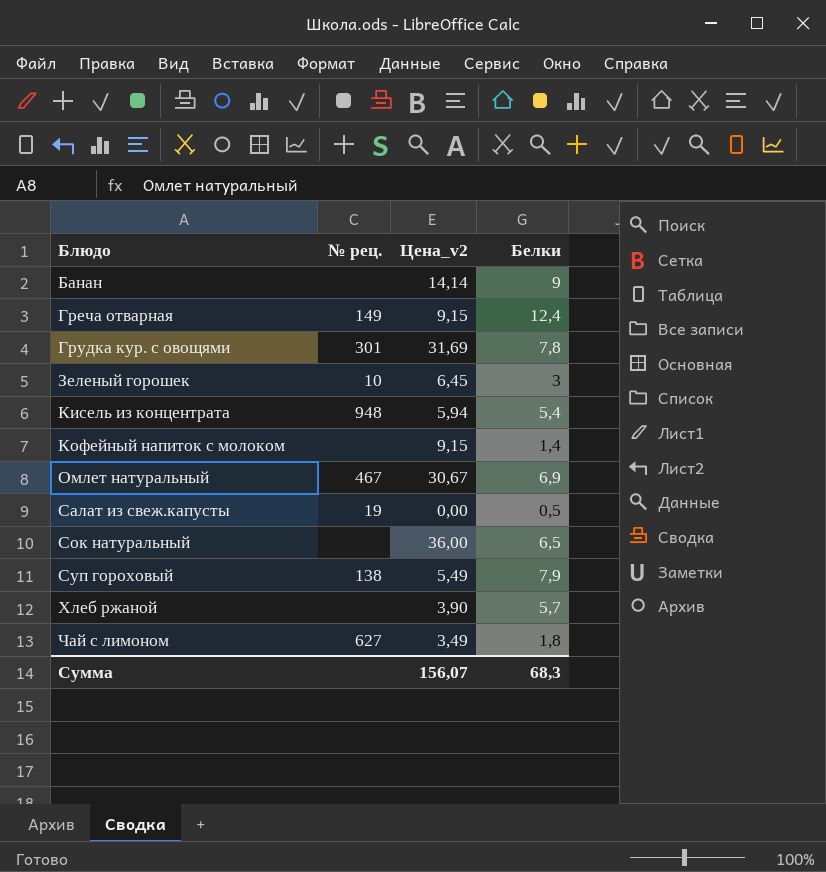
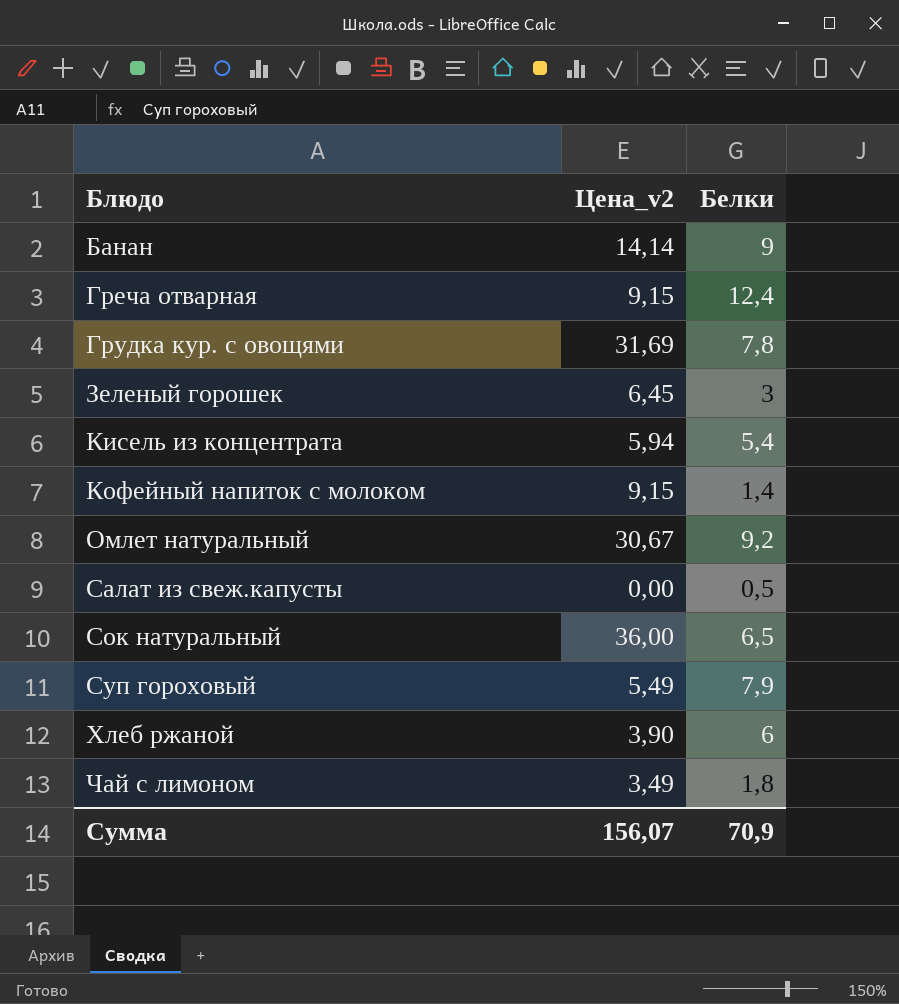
column № рец. | position: 2 -> none
Омлет натуральный | Белки: 6,9 -> 9,2
Хлеб ржаной | Белки: 5,7 -> 6
Сумма | Белки: 68,3 -> 70,9

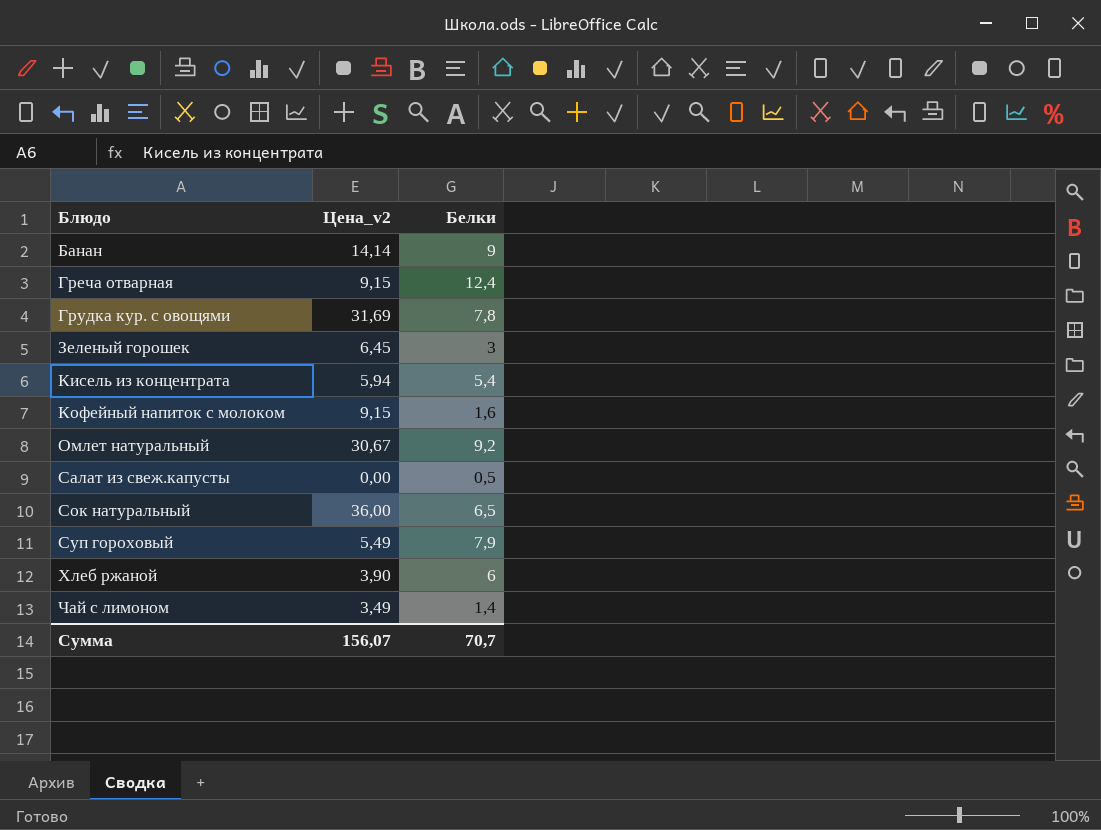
Кофейный напиток с молоком | Белки: 1,4 -> 1,6
Чай с лимоном | Белки: 1,8 -> 1,4
Сумма | Белки: 70,9 -> 70,7

